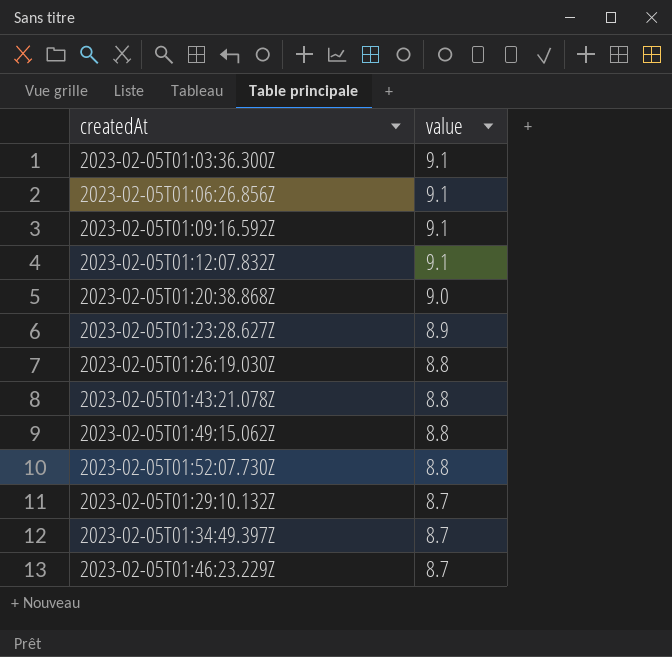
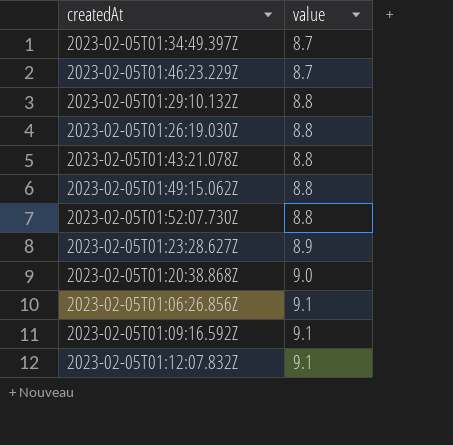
row order: value descending -> value ascending
row 2023-02-05T01:03:36.300Z: 9.1 -> none
2023-02-05T01:29:10.132Z | value: 8.7 -> 8.8

